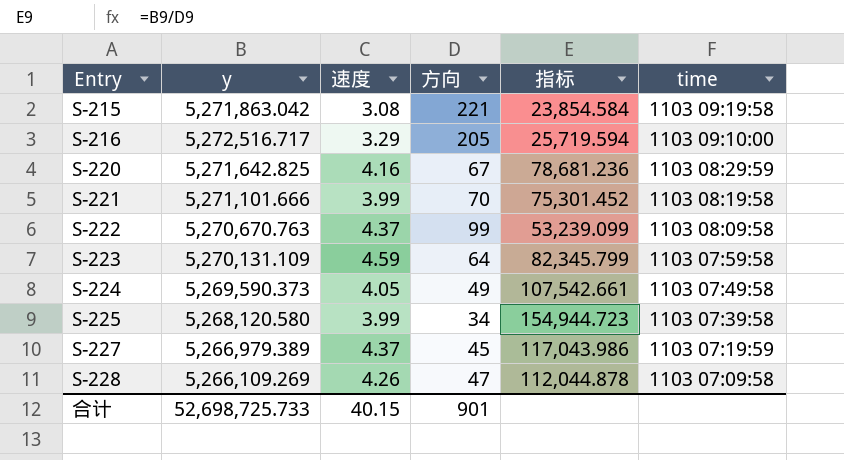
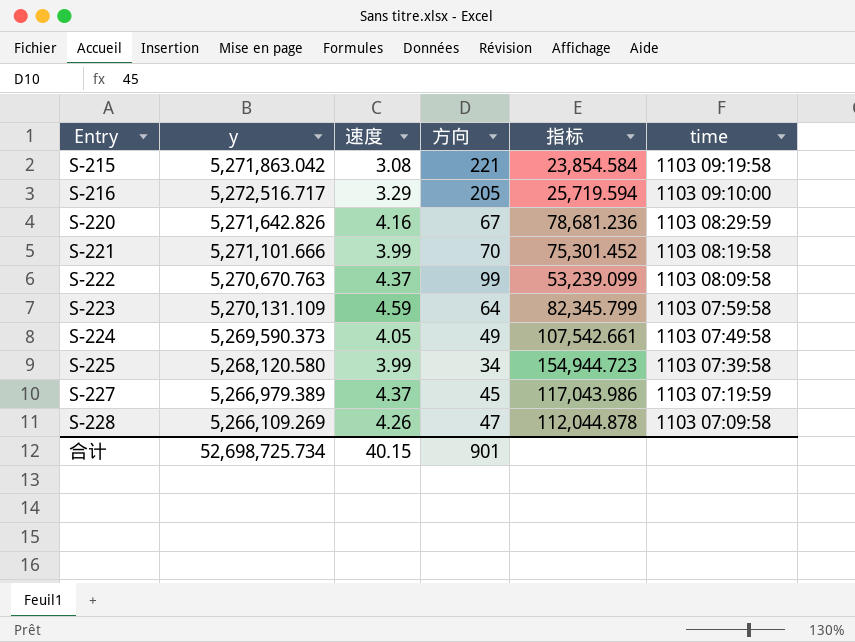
S-220 | y: 5,271,642.825 -> 5,271,642.826
合计 | y: 52,698,725.733 -> 52,698,725.734

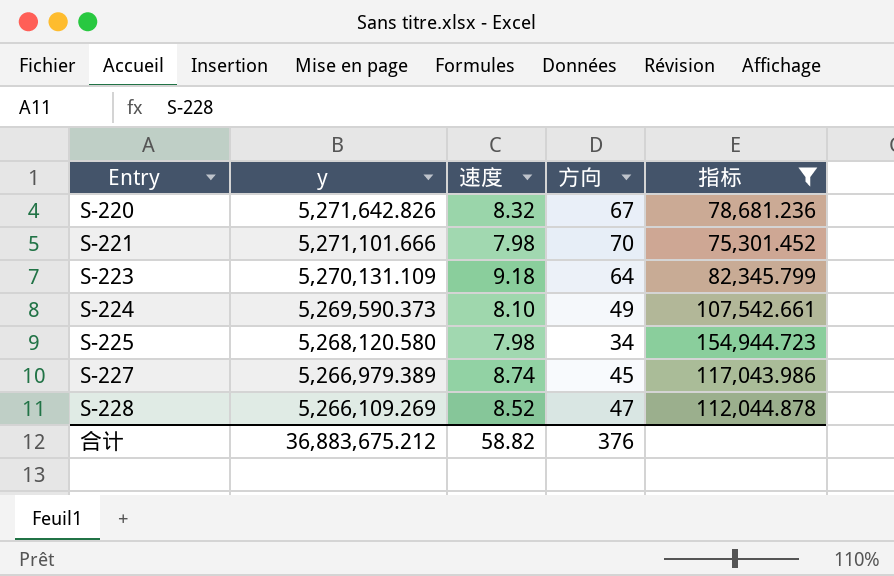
filter: none -> 指标 >= 75,301.452
column time | position: 6 -> none
S-220 | 速度: 4.16 -> 8.32
S-221 | 速度: 3.99 -> 7.98
S-223 | 速度: 4.59 -> 9.18
S-224 | 速度: 4.05 -> 8.10
S-225 | 速度: 3.99 -> 7.98
S-227 | 速度: 4.37 -> 8.74
S-228 | 速度: 4.26 -> 8.52
合计 | y: 52,698,725.734 -> 36,883,675.212
合计 | 速度: 40.15 -> 58.82
合计 | 方向: 901 -> 376

